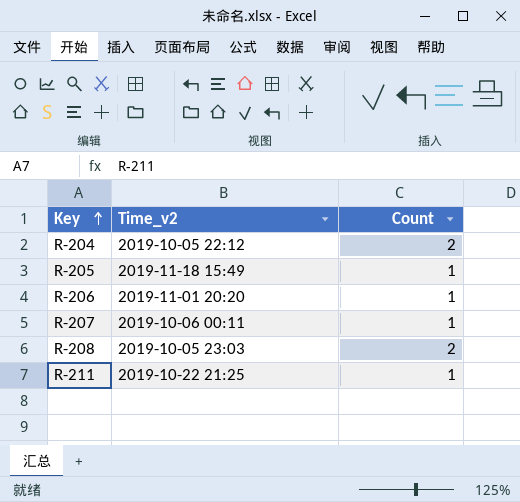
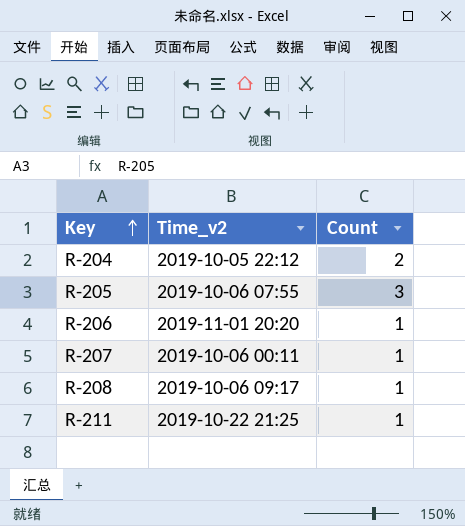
R-205 | Time_v2: 2019-11-18 15:49 -> 2019-10-06 07:55
R-205 | Count: 1 -> 3
R-208 | Time_v2: 2019-10-05 23:03 -> 2019-10-06 09:17
R-208 | Count: 2 -> 1

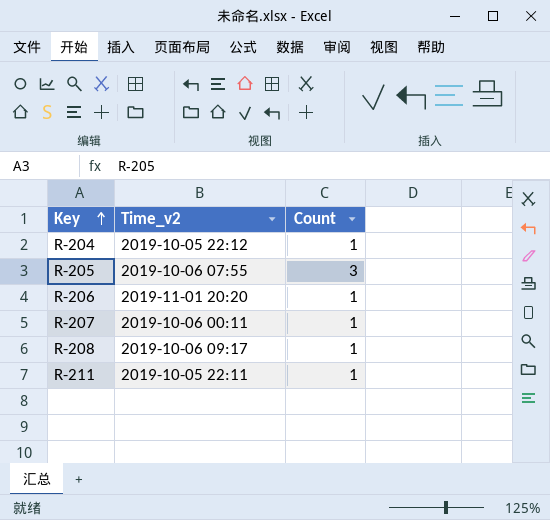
R-204 | Count: 2 -> 1
R-211 | Time_v2: 2019-10-22 21:25 -> 2019-10-05 22:11

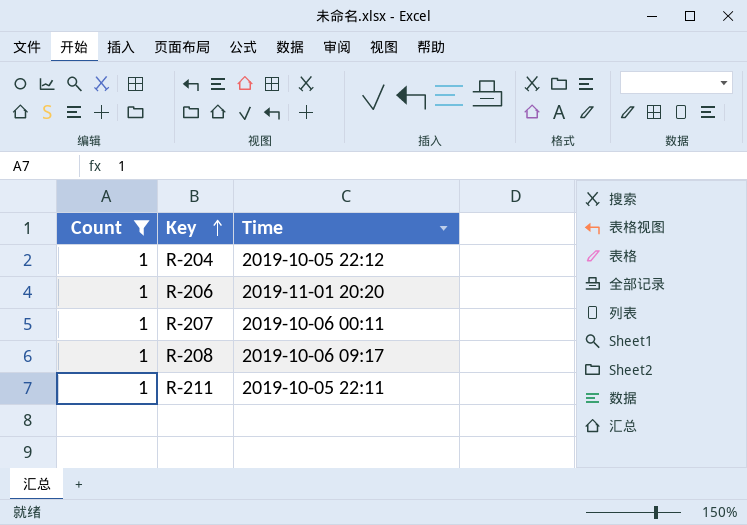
filter: none -> Count = 1
column Count | position: 3 -> 1
column name: Time_v2 -> Time

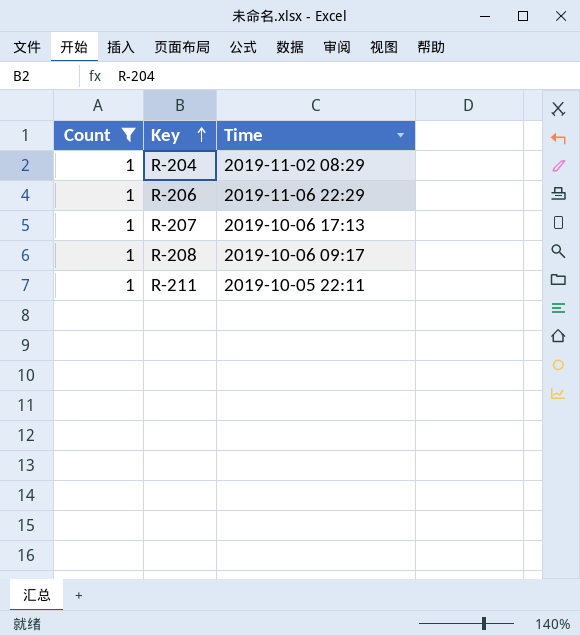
R-204 | Time: 2019-10-05 22:12 -> 2019-11-02 08:29
R-206 | Time: 2019-11-01 20:20 -> 2019-11-06 22:29
R-207 | Time: 2019-10-06 00:11 -> 2019-10-06 17:13

